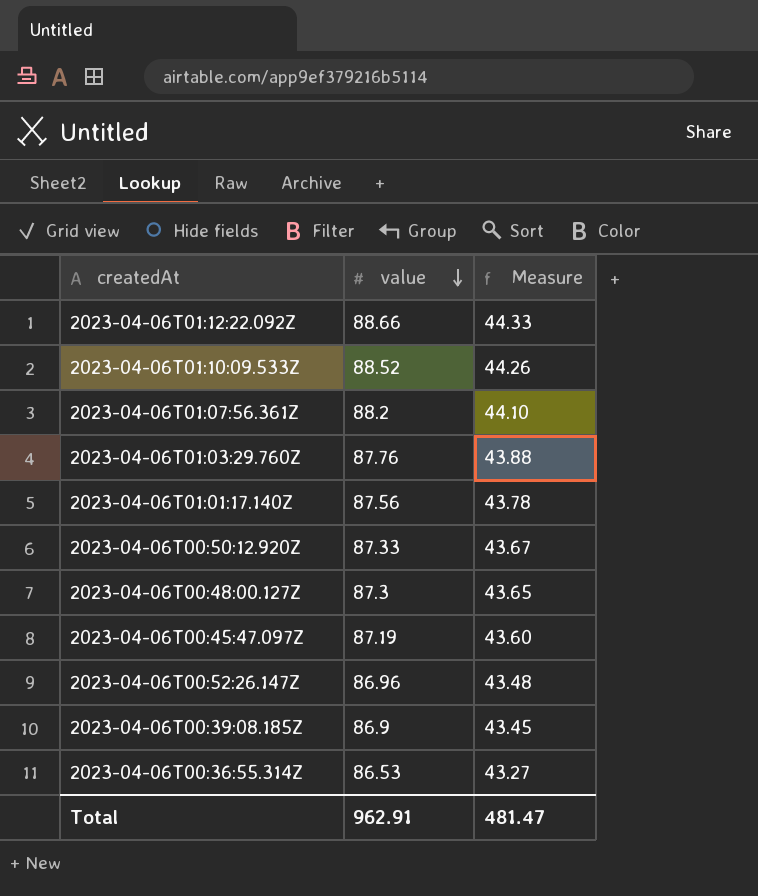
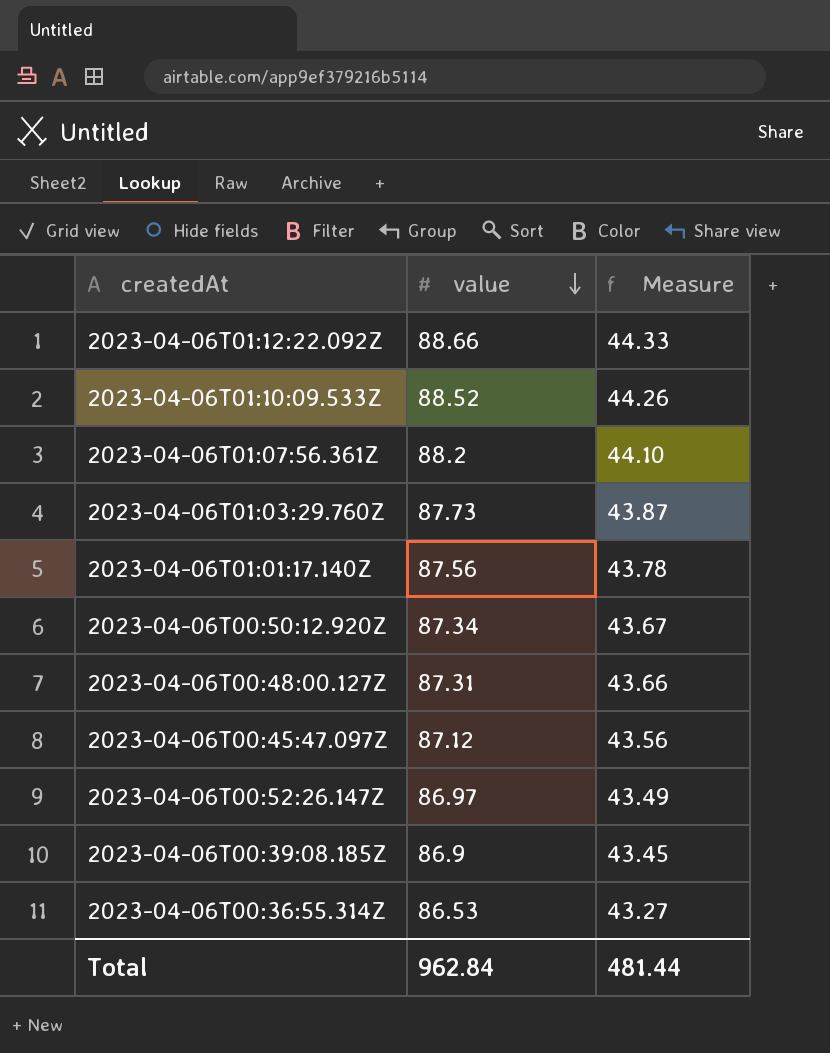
2023-04-06T01:03:29.760Z | value: 87.76 -> 87.73
2023-04-06T01:03:29.760Z | Measure: 43.88 -> 43.87
2023-04-06T00:50:12.920Z | value: 87.33 -> 87.34
2023-04-06T00:48:00.127Z | value: 87.3 -> 87.31
2023-04-06T00:48:00.127Z | Measure: 43.65 -> 43.66
2023-04-06T00:45:47.097Z | value: 87.19 -> 87.12
2023-04-06T00:45:47.097Z | Measure: 43.60 -> 43.56
2023-04-06T00:52:26.147Z | value: 86.96 -> 86.97
2023-04-06T00:52:26.147Z | Measure: 43.48 -> 43.49
Total | value: 962.91 -> 962.84
Total | Measure: 481.47 -> 481.44

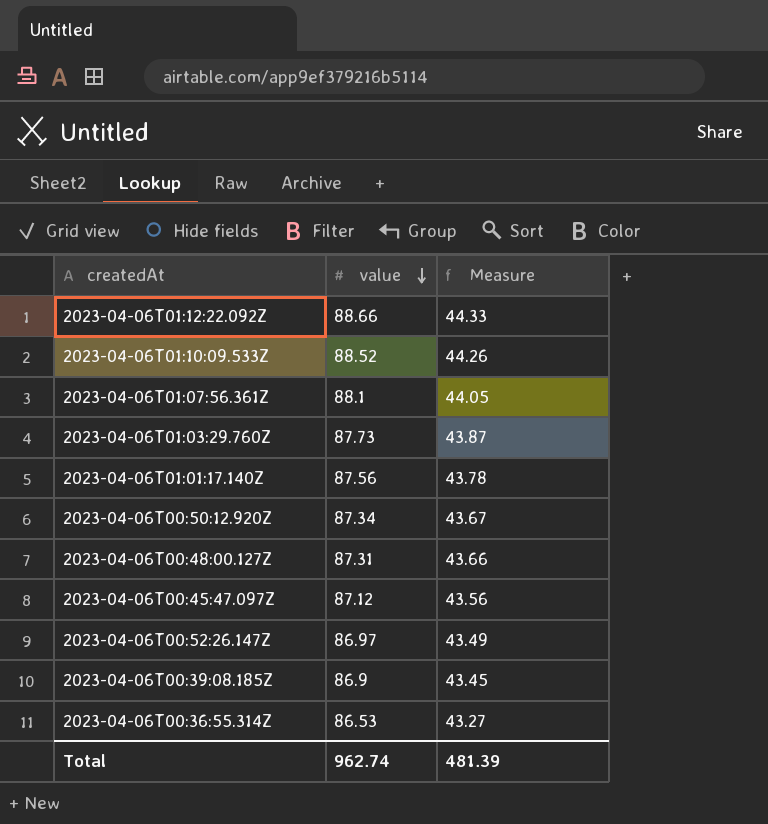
2023-04-06T01:07:56.361Z | value: 88.2 -> 88.1
2023-04-06T01:07:56.361Z | Measure: 44.10 -> 44.05
Total | value: 962.84 -> 962.74
Total | Measure: 481.44 -> 481.39

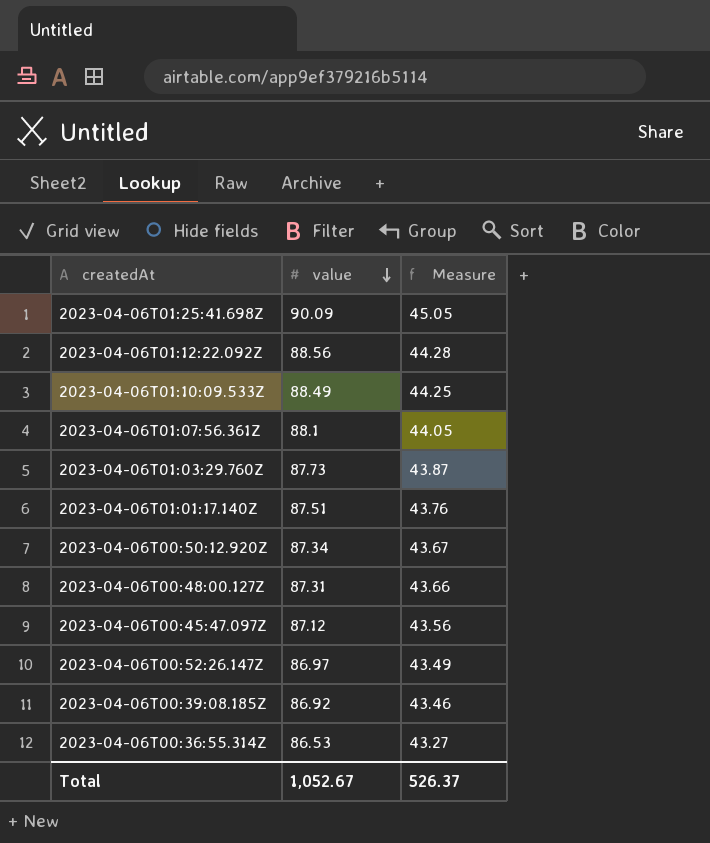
row 2023-04-06T01:25:41.698Z: none -> 90.09 | 45.05
2023-04-06T01:12:22.092Z | value: 88.66 -> 88.56
2023-04-06T01:12:22.092Z | Measure: 44.33 -> 44.28
2023-04-06T01:10:09.533Z | value: 88.52 -> 88.49
2023-04-06T01:10:09.533Z | Measure: 44.26 -> 44.25
2023-04-06T01:01:17.140Z | value: 87.56 -> 87.51
2023-04-06T01:01:17.140Z | Measure: 43.78 -> 43.76
2023-04-06T00:39:08.185Z | value: 86.9 -> 86.92
2023-04-06T00:39:08.185Z | Measure: 43.45 -> 43.46
Total | value: 962.74 -> 1,052.67
Total | Measure: 481.39 -> 526.37

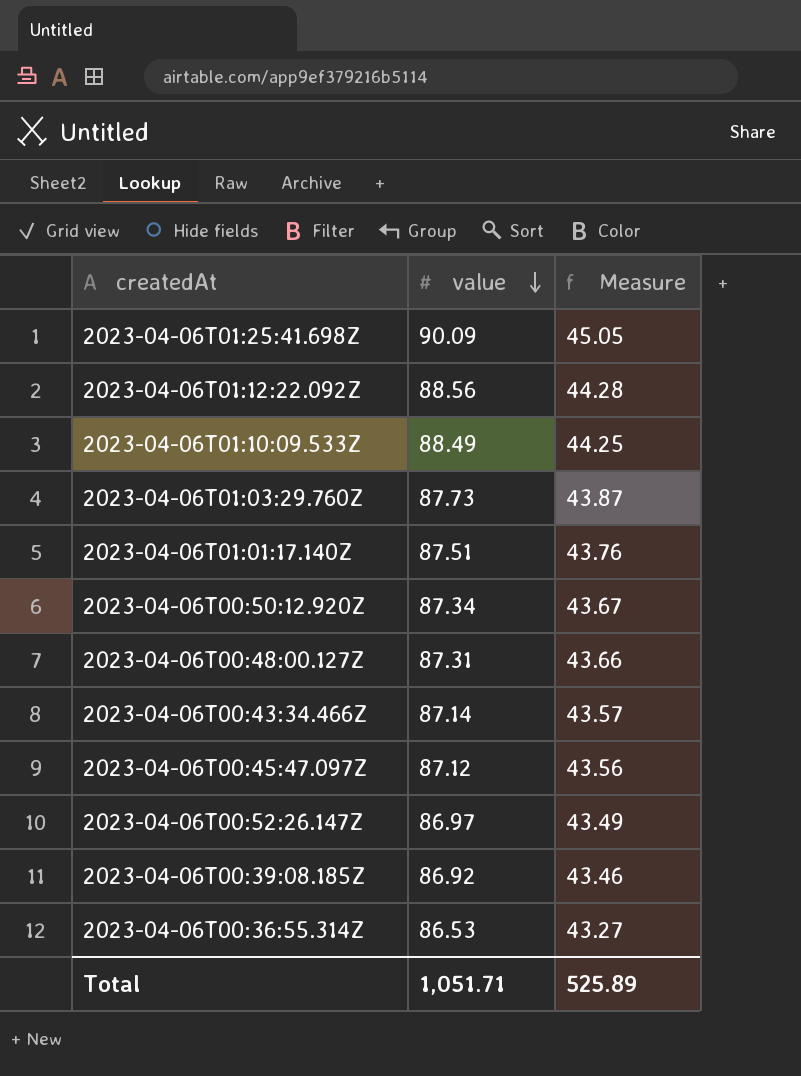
row 2023-04-06T01:07:56.361Z: 88.1 | 44.05 -> none
row 2023-04-06T00:43:34.466Z: none -> 87.14 | 43.57
Total | value: 1,052.67 -> 1,051.71
Total | Measure: 526.37 -> 525.89

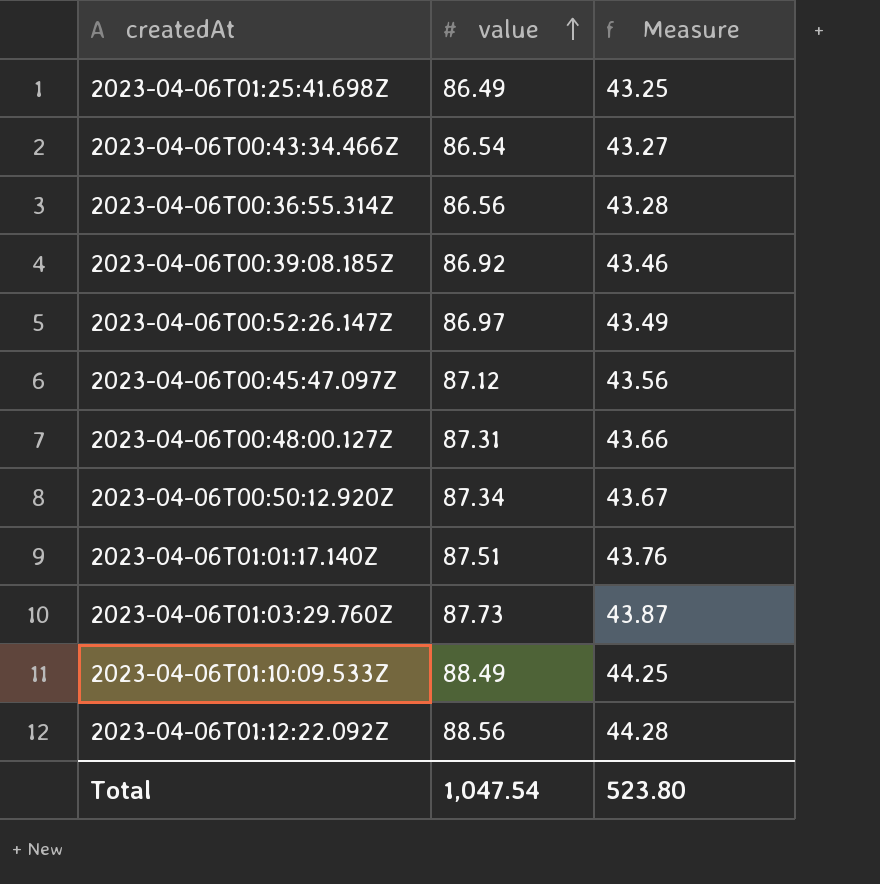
row order: value descending -> value ascending
2023-04-06T01:25:41.698Z | value: 90.09 -> 86.49
2023-04-06T01:25:41.698Z | Measure: 45.05 -> 43.25
2023-04-06T00:43:34.466Z | value: 87.14 -> 86.54
2023-04-06T00:43:34.466Z | Measure: 43.57 -> 43.27
2023-04-06T00:36:55.314Z | value: 86.53 -> 86.56
2023-04-06T00:36:55.314Z | Measure: 43.27 -> 43.28
Total | value: 1,051.71 -> 1,047.54
Total | Measure: 525.89 -> 523.80

